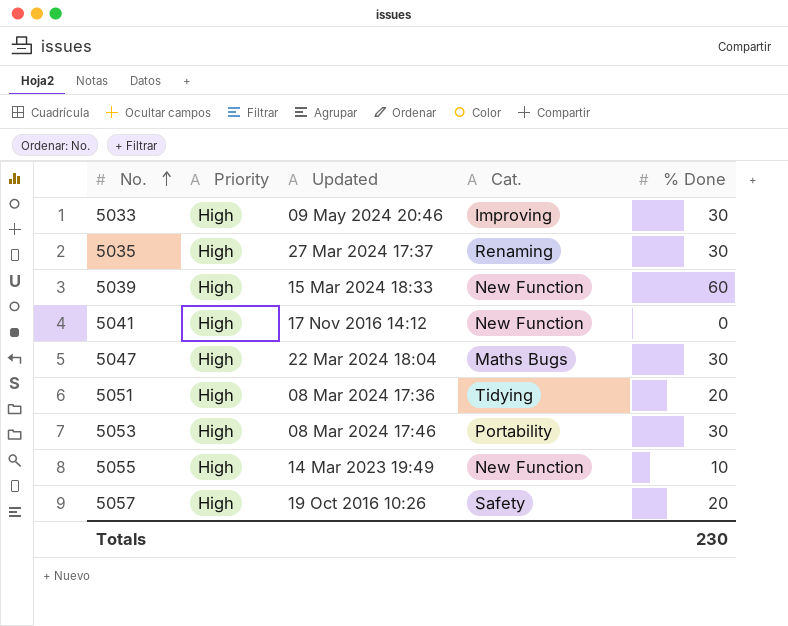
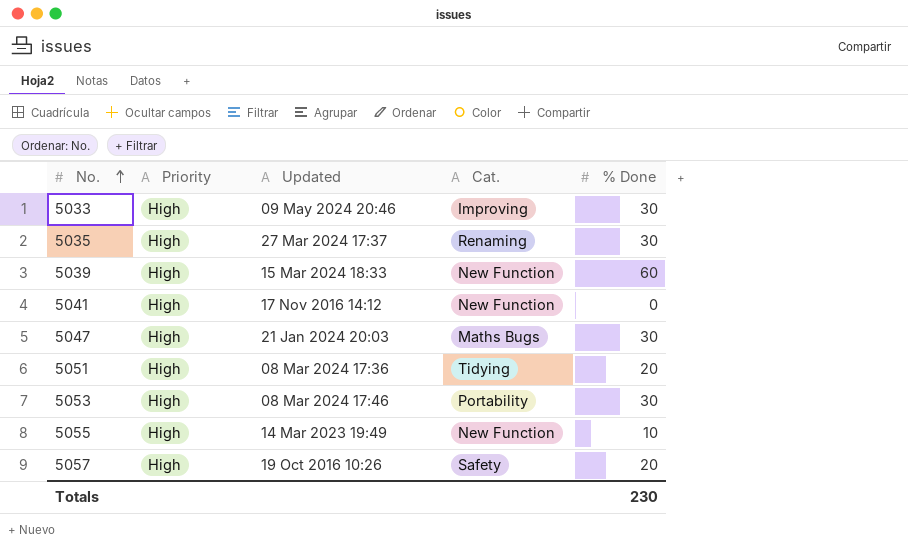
5047 | Updated: 22 Mar 2024 18:04 -> 21 Jan 2024 20:03

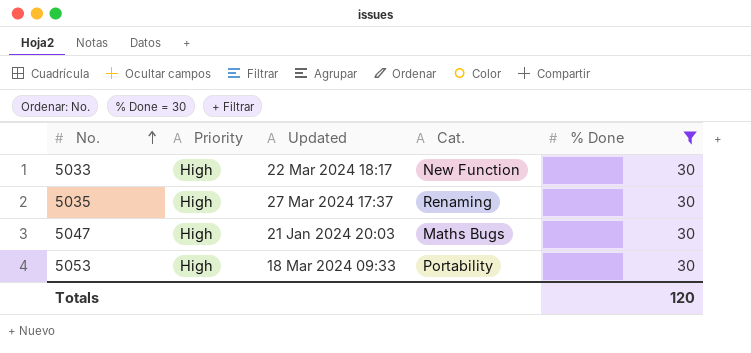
filter: none -> % Done = 30
5033 | Updated: 09 May 2024 20:46 -> 22 Mar 2024 18:17
5033 | Cat.: Improving -> New Function
5053 | Updated: 08 Mar 2024 17:46 -> 18 Mar 2024 09:33
Totals | % Done: 230 -> 120

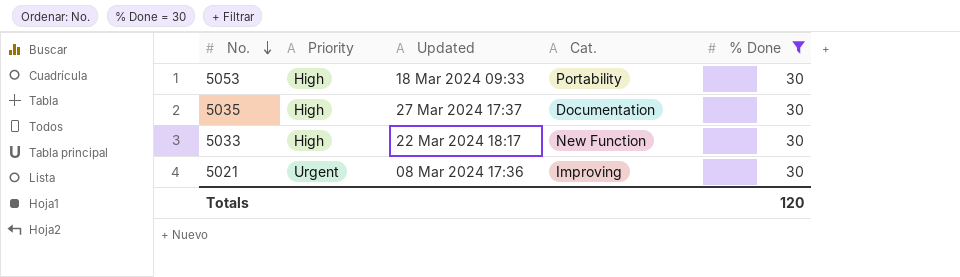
row order: No. ascending -> No. descending
row 5047: High | 21 Jan 2024 20:03 | Maths Bugs | 30 -> none
5035 | Cat.: Renaming -> Documentation
row 5021: none -> Urgent | 08 Mar 2024 17:36 | Improving | 30

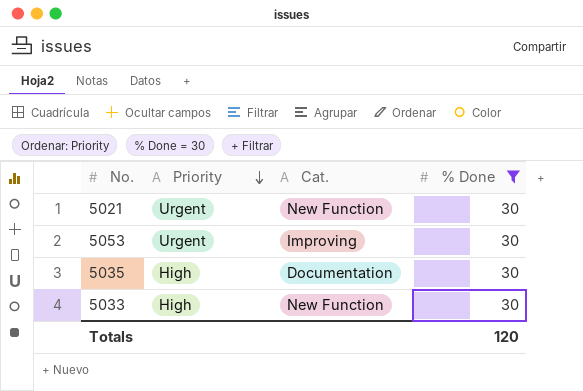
row order: No. descending -> Priority descending
column Updated | position: 3 -> none
5021 | Cat.: Improving -> New Function
5053 | Priority: High -> Urgent
5053 | Cat.: Portability -> Improving

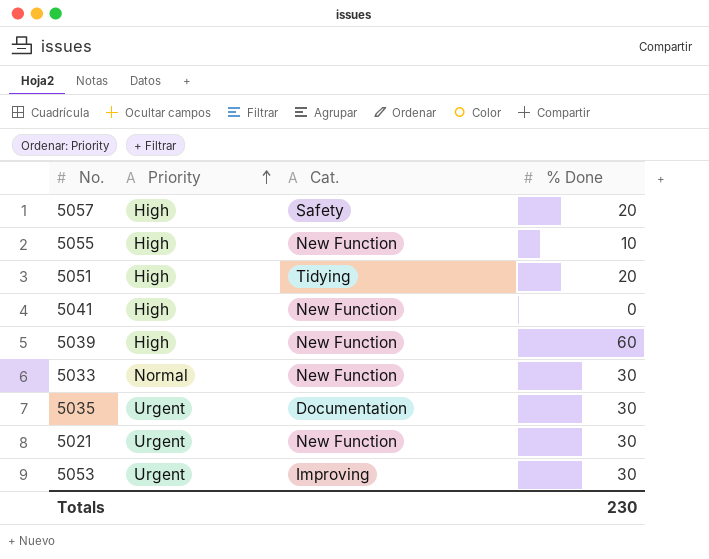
filter: % Done = 30 -> none
row order: Priority descending -> Priority ascending
5033 | Priority: High -> Normal
5035 | Priority: High -> Urgent
Totals | % Done: 120 -> 230

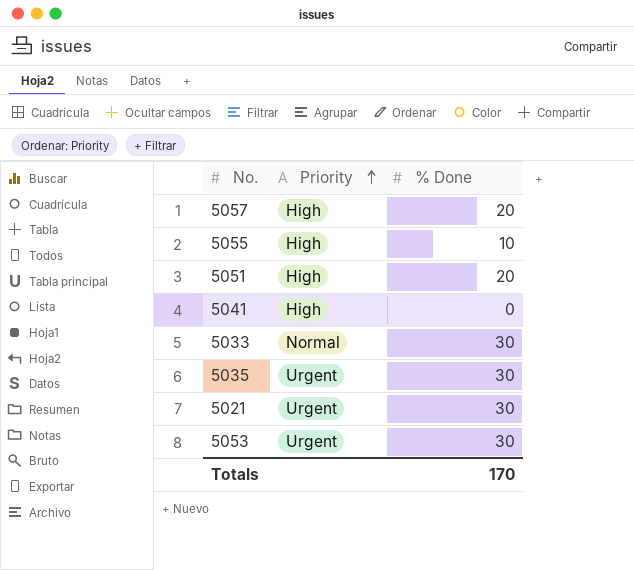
column Cat. | position: 3 -> none
row 5039: High | New Function | 60 -> none
Totals | % Done: 230 -> 170

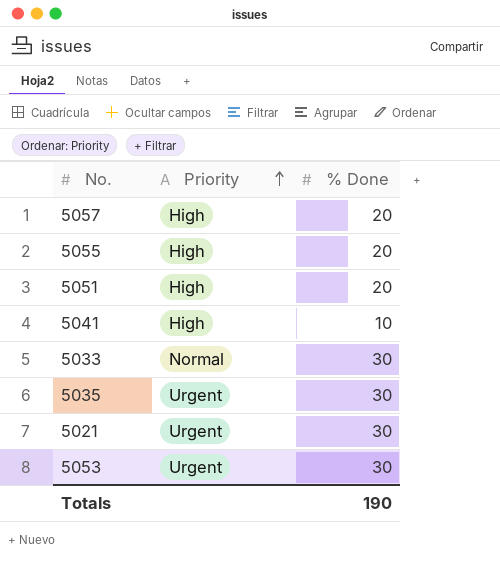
5055 | % Done: 10 -> 20
5041 | % Done: 0 -> 10
Totals | % Done: 170 -> 190

